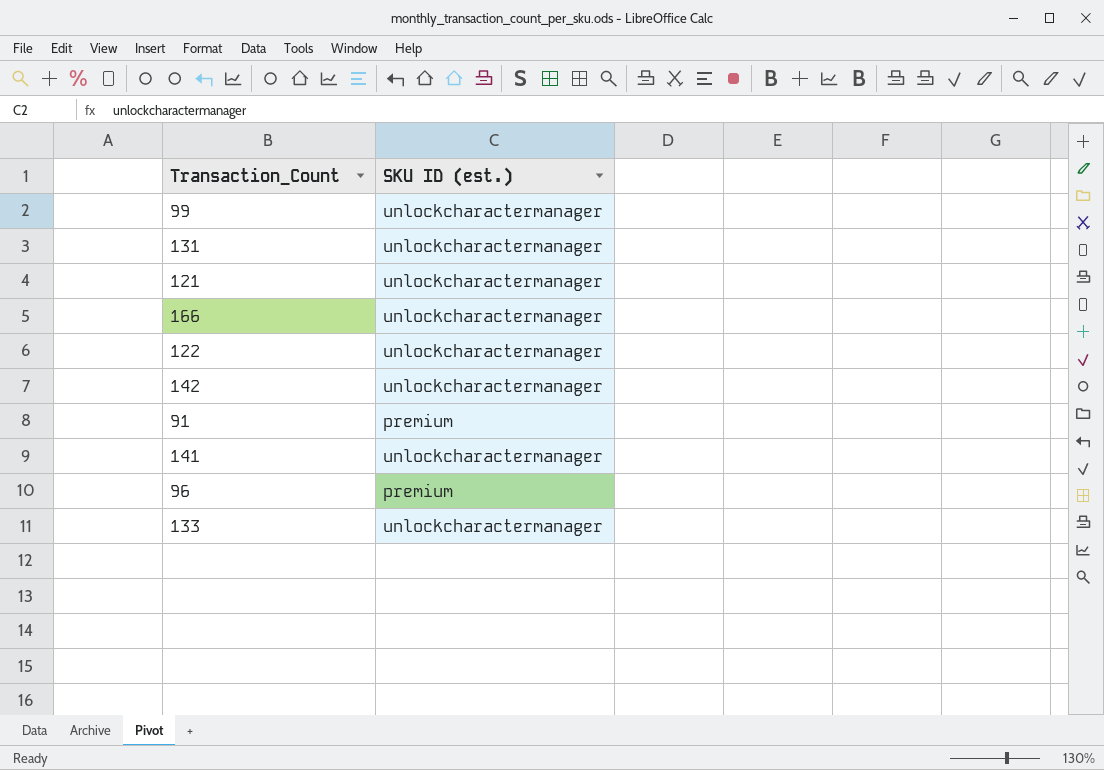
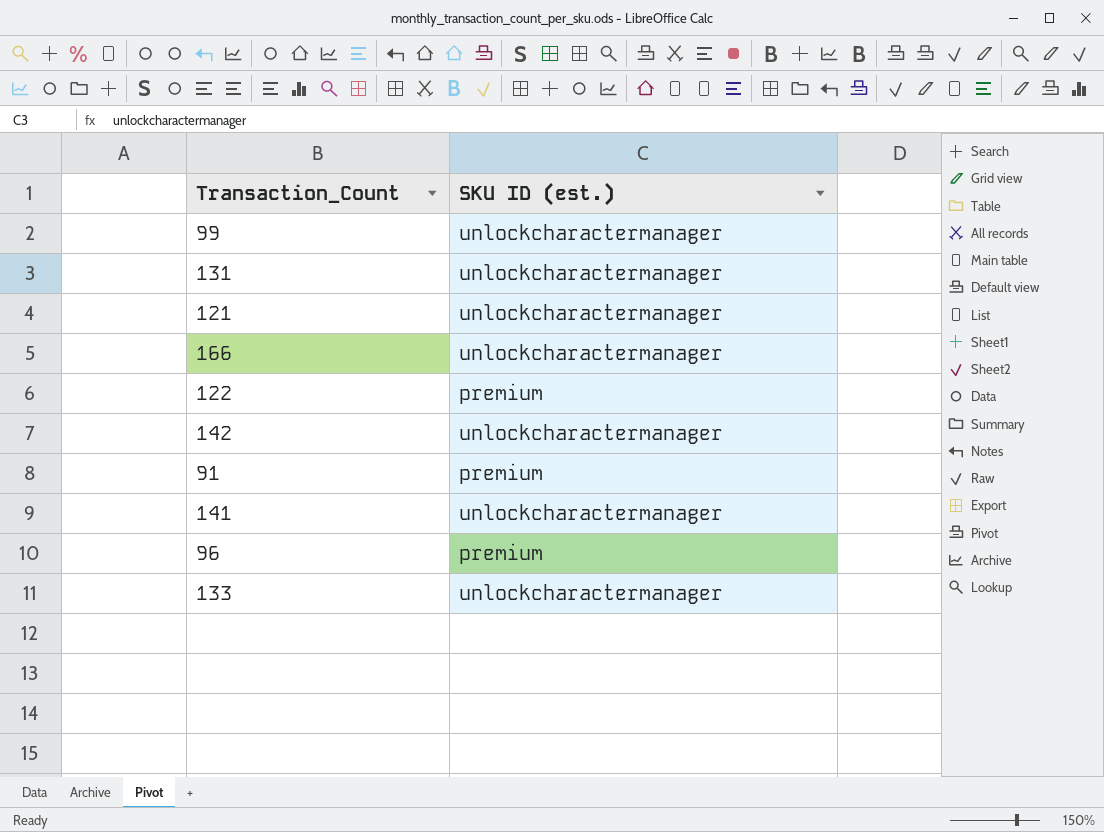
122 | SKU ID (est.): unlockcharactermanager -> premium

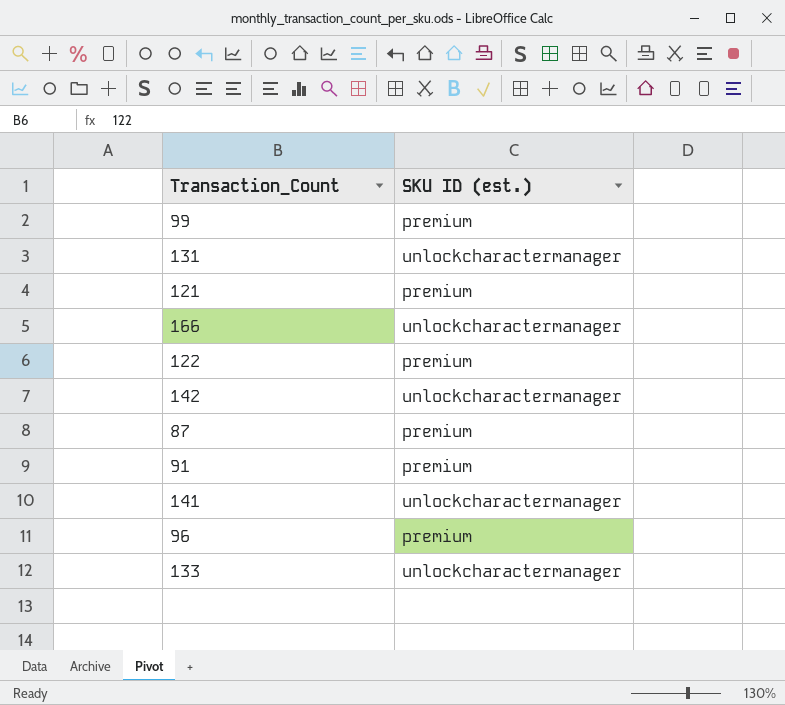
99 | SKU ID (est.): unlockcharactermanager -> premium
121 | SKU ID (est.): unlockcharactermanager -> premium
row 87: none -> premium

